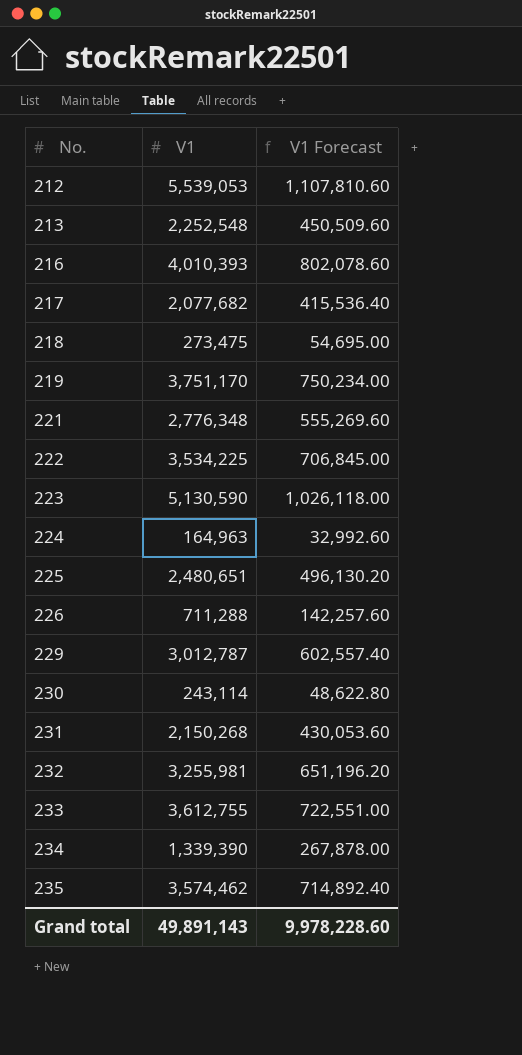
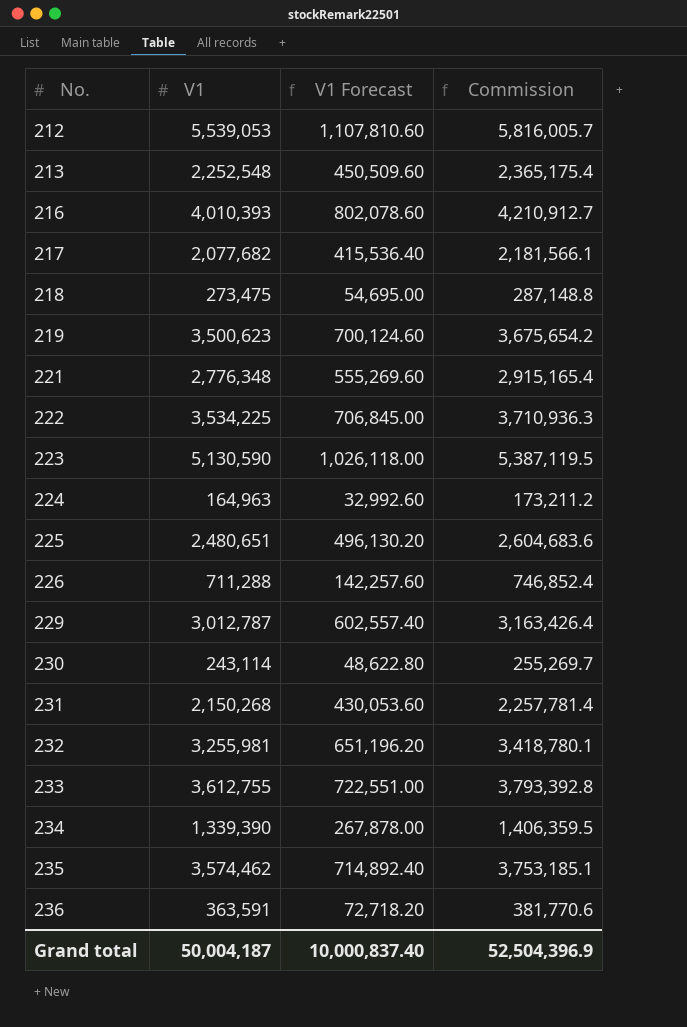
column Commission | formula: none -> [V1] * 1.05
219 | V1: 3,751,170 -> 3,500,623
219 | V1 Forecast: 750,234.00 -> 700,124.60
row 236: none -> 363,591 | 72,718.20 | 381,770.6
Grand total | V1: 49,891,143 -> 50,004,187
Grand total | V1 Forecast: 9,978,228.60 -> 10,000,837.40

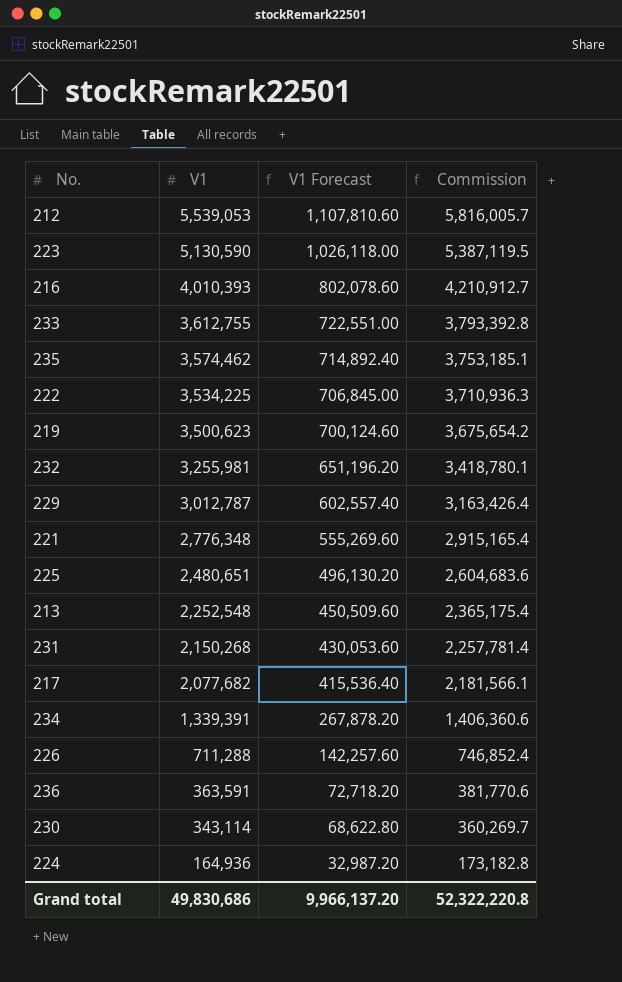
row order: No. ascending -> V1 descending
row 218: 273,475 | 54,695.00 | 287,148.8 -> none
234 | V1: 1,339,390 -> 1,339,391
234 | V1 Forecast: 267,878.00 -> 267,878.20
234 | Commission: 1,406,359.5 -> 1,406,360.6
230 | V1: 243,114 -> 343,114
230 | V1 Forecast: 48,622.80 -> 68,622.80
230 | Commission: 255,269.7 -> 360,269.7
224 | V1: 164,963 -> 164,936
224 | V1 Forecast: 32,992.60 -> 32,987.20
224 | Commission: 173,211.2 -> 173,182.8
Grand total | V1: 50,004,187 -> 49,830,686
Grand total | V1 Forecast: 10,000,837.40 -> 9,966,137.20
Grand total | Commission: 52,504,396.9 -> 52,322,220.8

